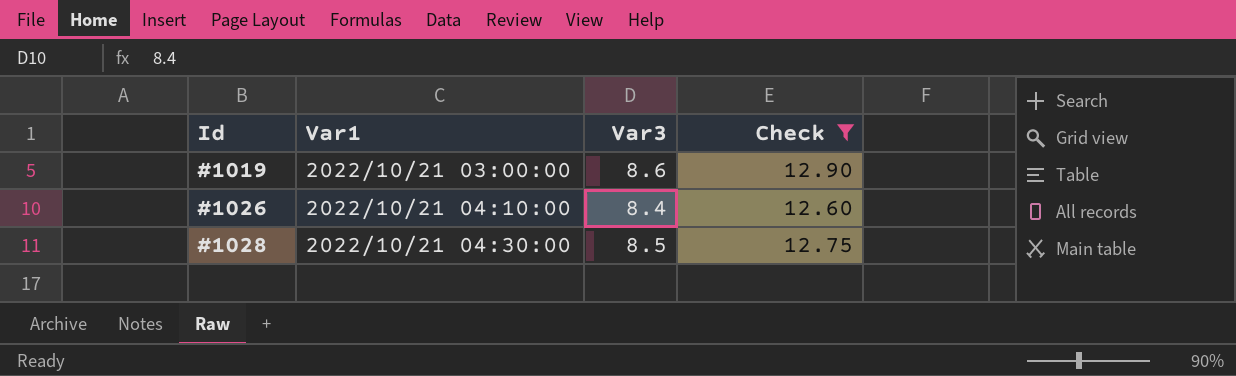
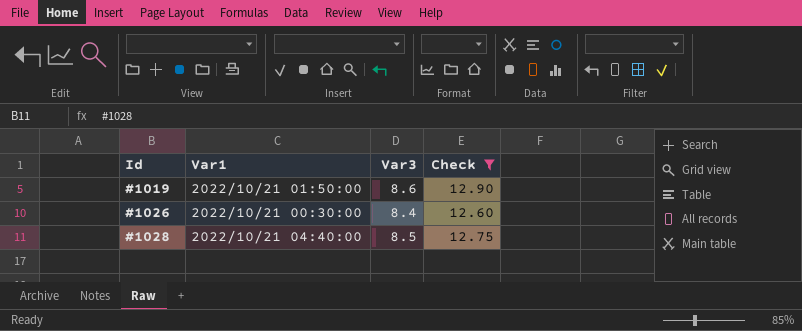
#1019 | Var1: 2022/10/21 03:00:00 -> 2022/10/21 01:50:00
#1026 | Var1: 2022/10/21 04:10:00 -> 2022/10/21 00:30:00
#1028 | Var1: 2022/10/21 04:30:00 -> 2022/10/21 04:40:00

